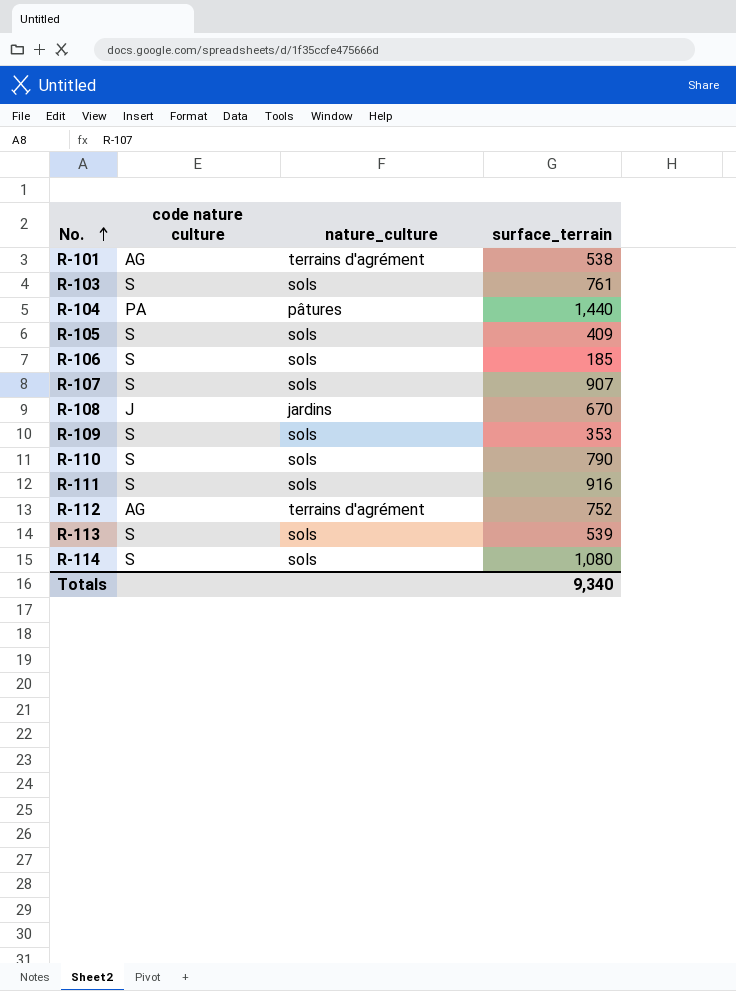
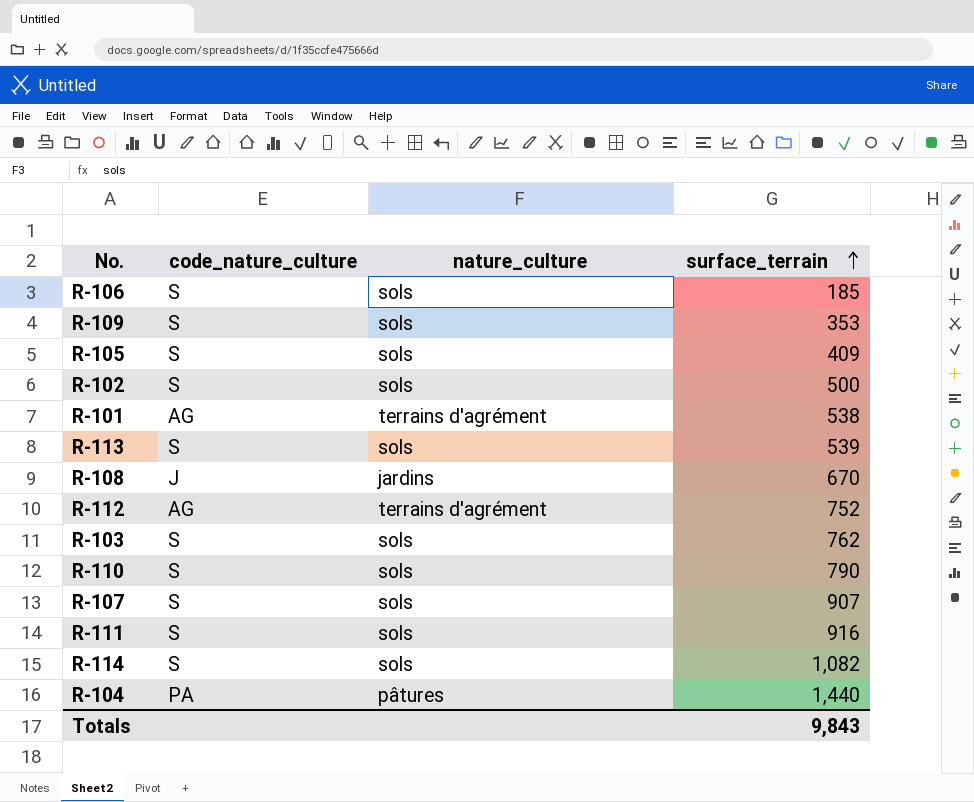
row order: No. ascending -> surface_terrain ascending
column name: code nature culture -> code_nature_culture
row R-102: none -> S | sols | 500
R-103 | surface_terrain: 761 -> 762
R-114 | surface_terrain: 1,080 -> 1,082
Totals | surface_terrain: 9,340 -> 9,843

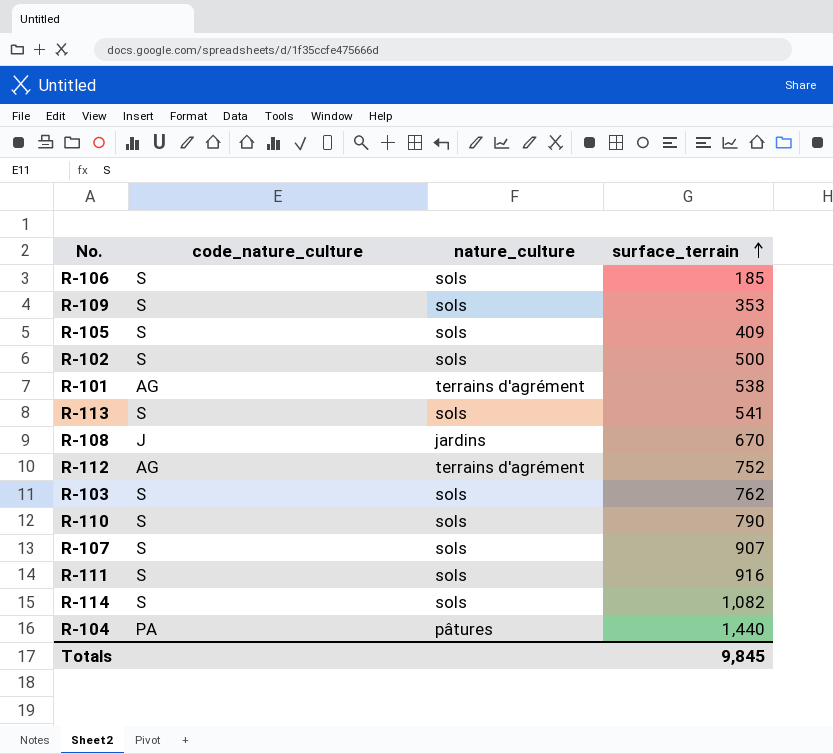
R-113 | surface_terrain: 539 -> 541
Totals | surface_terrain: 9,843 -> 9,845

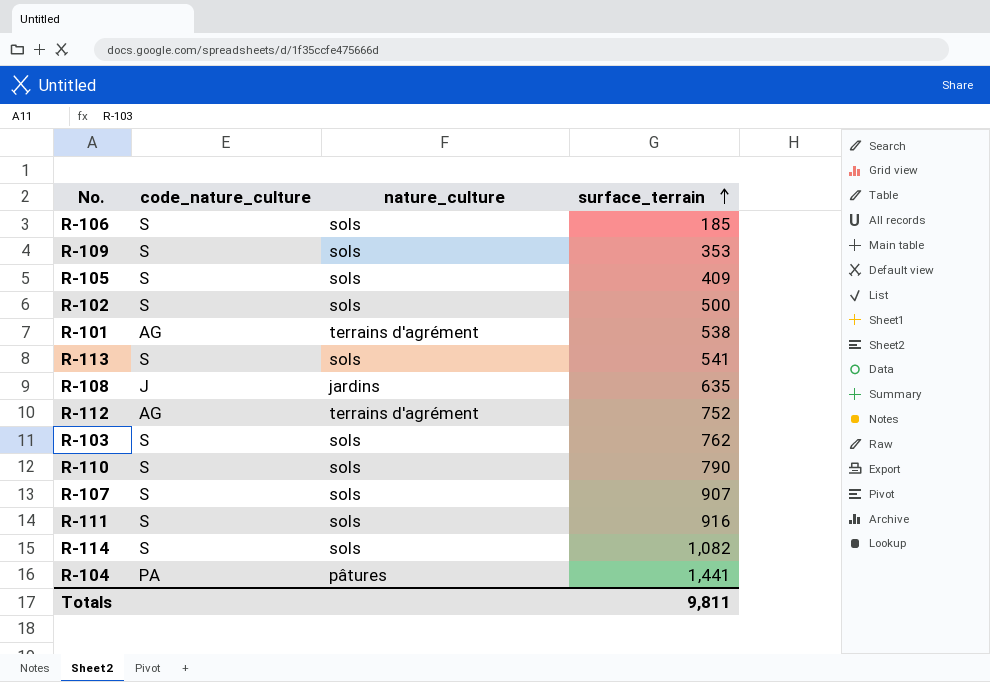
R-108 | surface_terrain: 670 -> 635
R-104 | surface_terrain: 1,440 -> 1,441
Totals | surface_terrain: 9,845 -> 9,811

